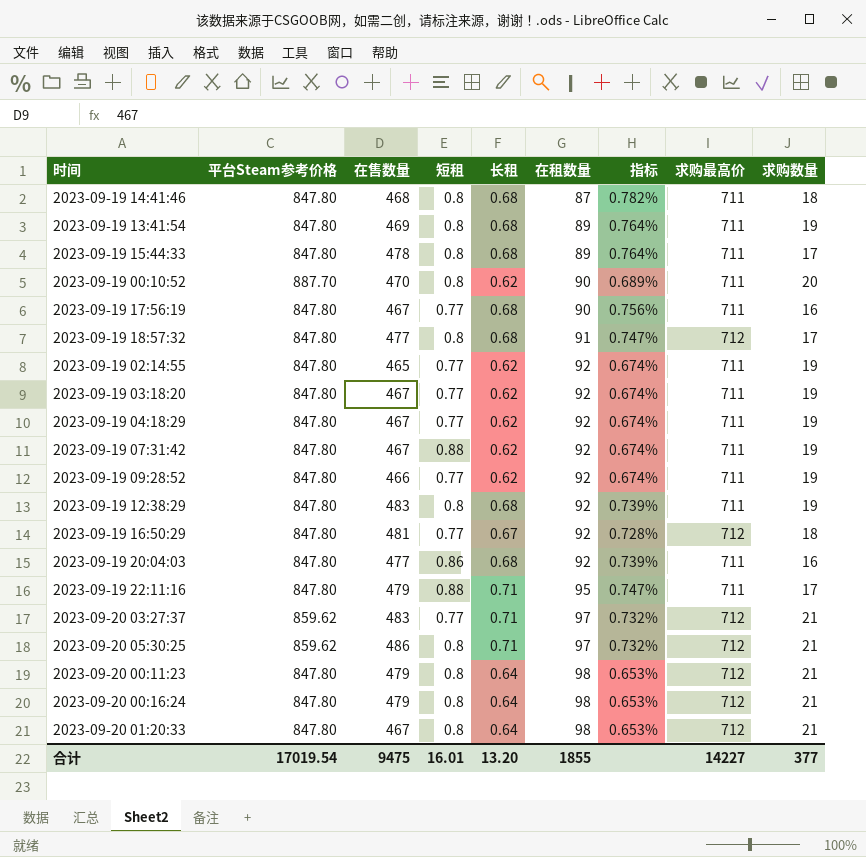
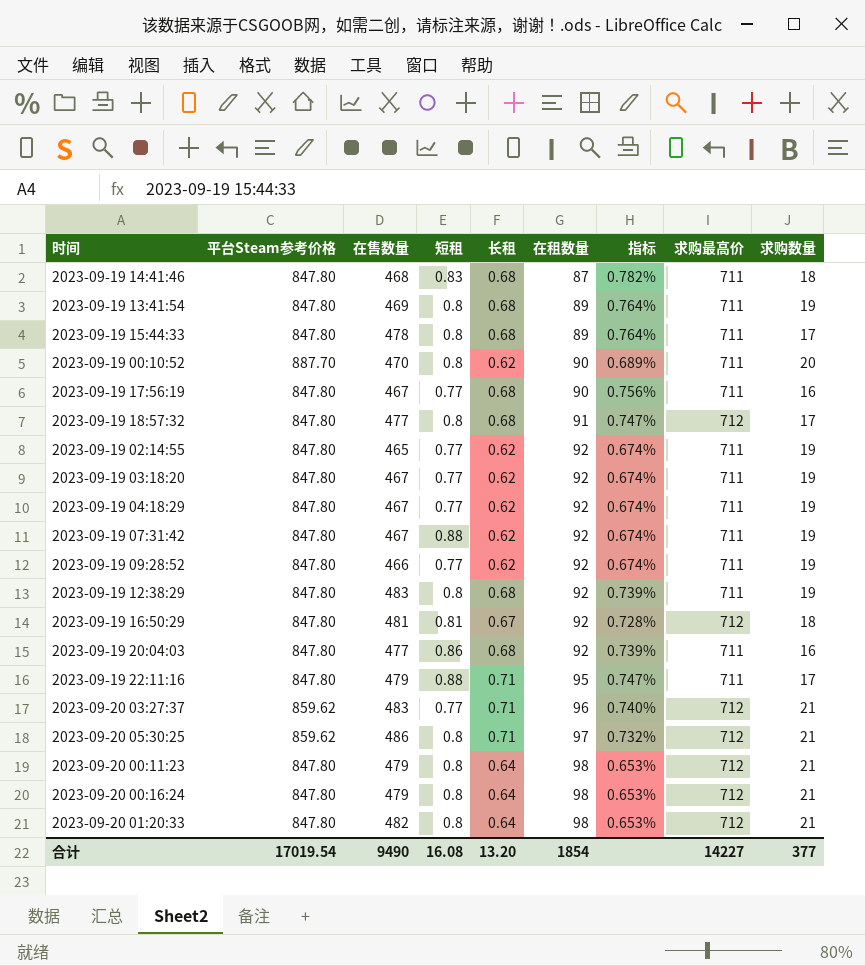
2023-09-19 14:41:46 | 短租: 0.8 -> 0.83
2023-09-19 16:50:29 | 短租: 0.77 -> 0.81
2023-09-20 03:27:37 | 在租数量: 97 -> 96
2023-09-20 03:27:37 | 指标: 0.732% -> 0.740%
2023-09-20 01:20:33 | 在售数量: 467 -> 482
合计 | 在售数量: 9475 -> 9490
合计 | 短租: 16.01 -> 16.08
合计 | 在租数量: 1855 -> 1854

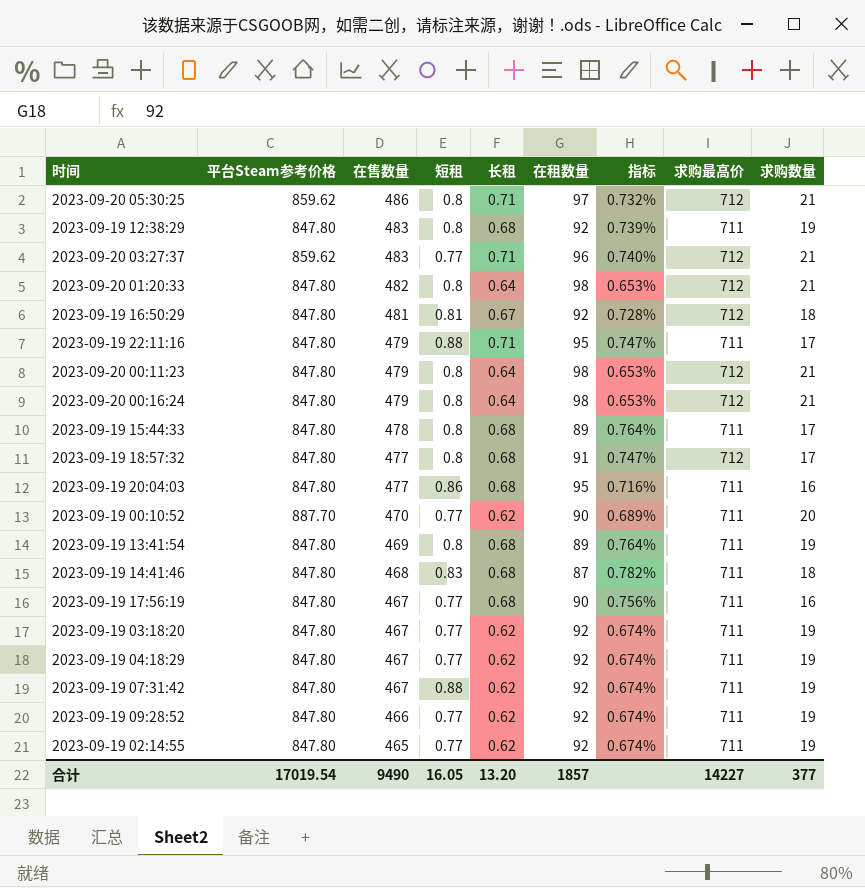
row order: 在租数量 ascending -> 在售数量 descending
2023-09-19 20:04:03 | 在租数量: 92 -> 95
2023-09-19 20:04:03 | 指标: 0.739% -> 0.716%
2023-09-19 00:10:52 | 短租: 0.8 -> 0.77
合计 | 短租: 16.08 -> 16.05
合计 | 在租数量: 1854 -> 1857

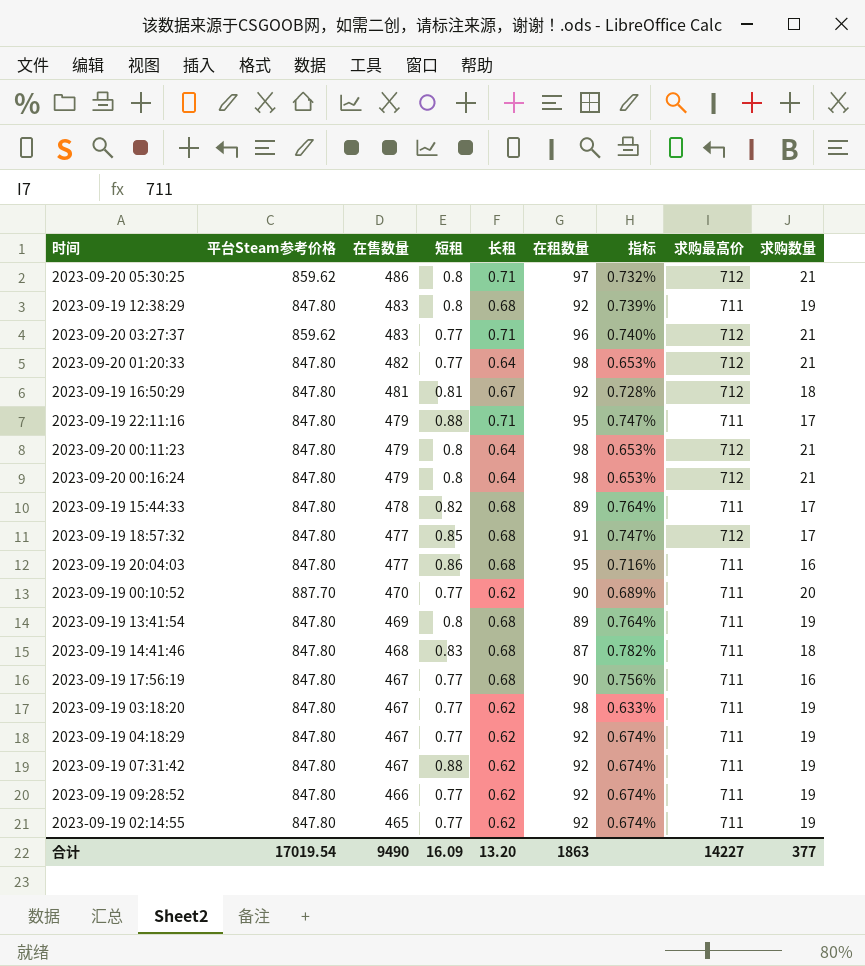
2023-09-20 01:20:33 | 短租: 0.8 -> 0.77
2023-09-19 15:44:33 | 短租: 0.8 -> 0.82
2023-09-19 18:57:32 | 短租: 0.8 -> 0.85
2023-09-19 03:18:20 | 在租数量: 92 -> 98
2023-09-19 03:18:20 | 指标: 0.674% -> 0.633%
合计 | 短租: 16.05 -> 16.09
合计 | 在租数量: 1857 -> 1863

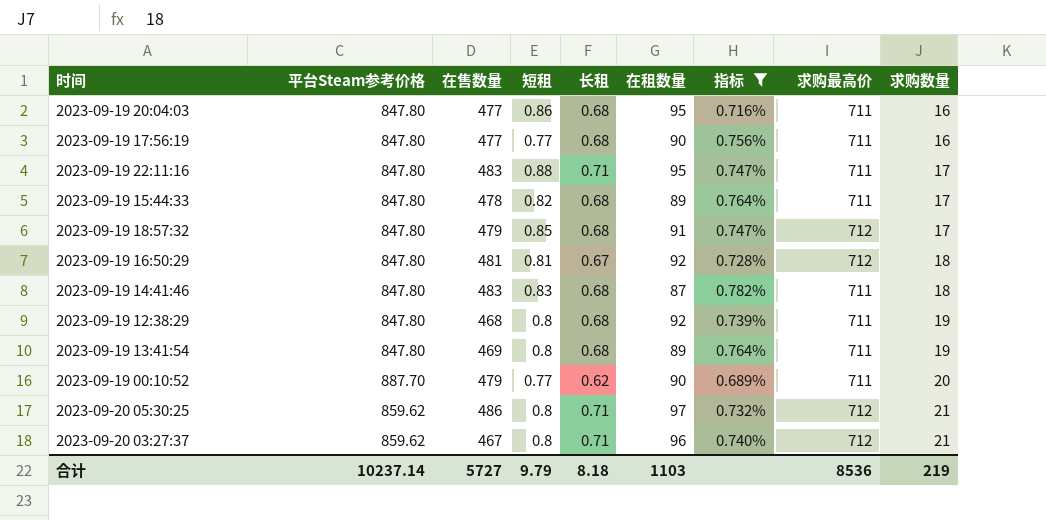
filter: none -> 指标 >= 0.689%
row order: 在售数量 descending -> 求购数量 ascending
2023-09-19 17:56:19 | 在售数量: 467 -> 477
2023-09-19 22:11:16 | 在售数量: 479 -> 483
2023-09-19 18:57:32 | 在售数量: 477 -> 479
2023-09-19 14:41:46 | 在售数量: 468 -> 483
2023-09-19 12:38:29 | 在售数量: 483 -> 468
2023-09-19 00:10:52 | 在售数量: 470 -> 479
2023-09-20 03:27:37 | 在售数量: 483 -> 467
2023-09-20 03:27:37 | 短租: 0.77 -> 0.8
合计 | 平台Steam参考价格: 17019.54 -> 10237.14
合计 | 在售数量: 9490 -> 5727
合计 | 短租: 16.09 -> 9.79
合计 | 长租: 13.20 -> 8.18
合计 | 在租数量: 1863 -> 1103
合计 | 求购最高价: 14227 -> 8536
合计 | 求购数量: 377 -> 219

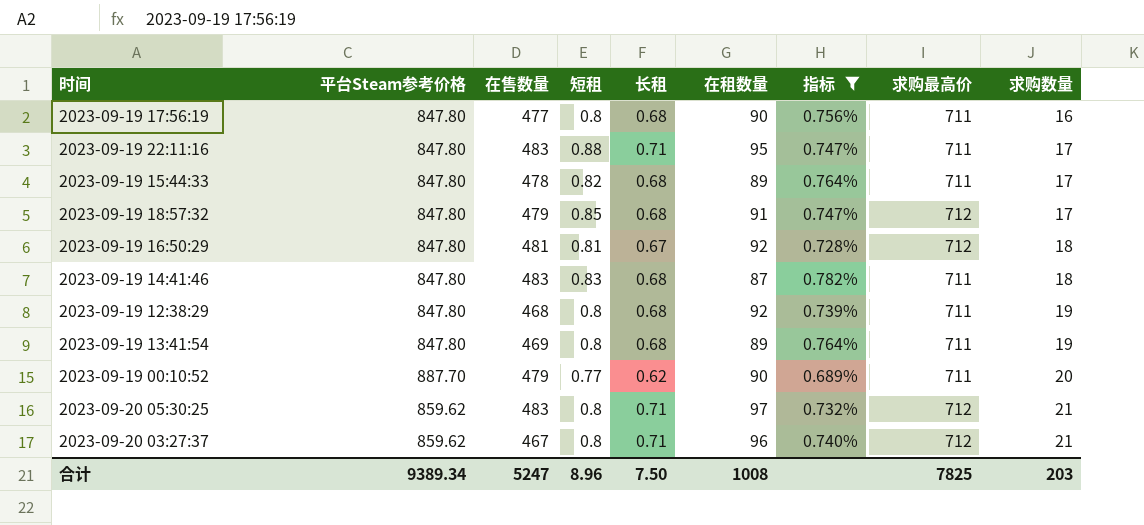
row 2023-09-19 20:04:03: 847.80 | 477 | 0.86 | 0.68 | 95 | 0.716% | 711 | 16 -> none
2023-09-19 17:56:19 | 短租: 0.77 -> 0.8
2023-09-20 05:30:25 | 在售数量: 486 -> 483
合计 | 平台Steam参考价格: 10237.14 -> 9389.34
合计 | 在售数量: 5727 -> 5247
合计 | 短租: 9.79 -> 8.96
合计 | 长租: 8.18 -> 7.50
合计 | 在租数量: 1103 -> 1008
合计 | 求购最高价: 8536 -> 7825
合计 | 求购数量: 219 -> 203

